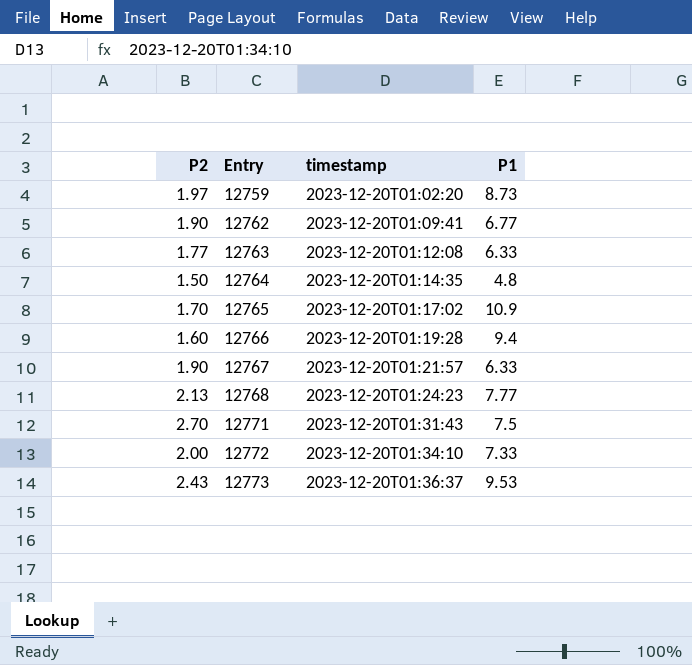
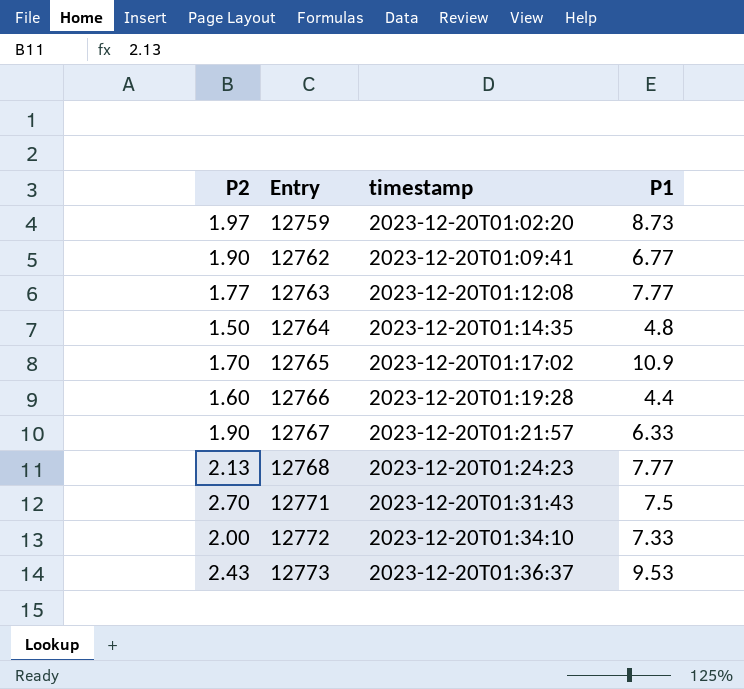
12763 | P1: 6.33 -> 7.77
12766 | P1: 9.4 -> 4.4

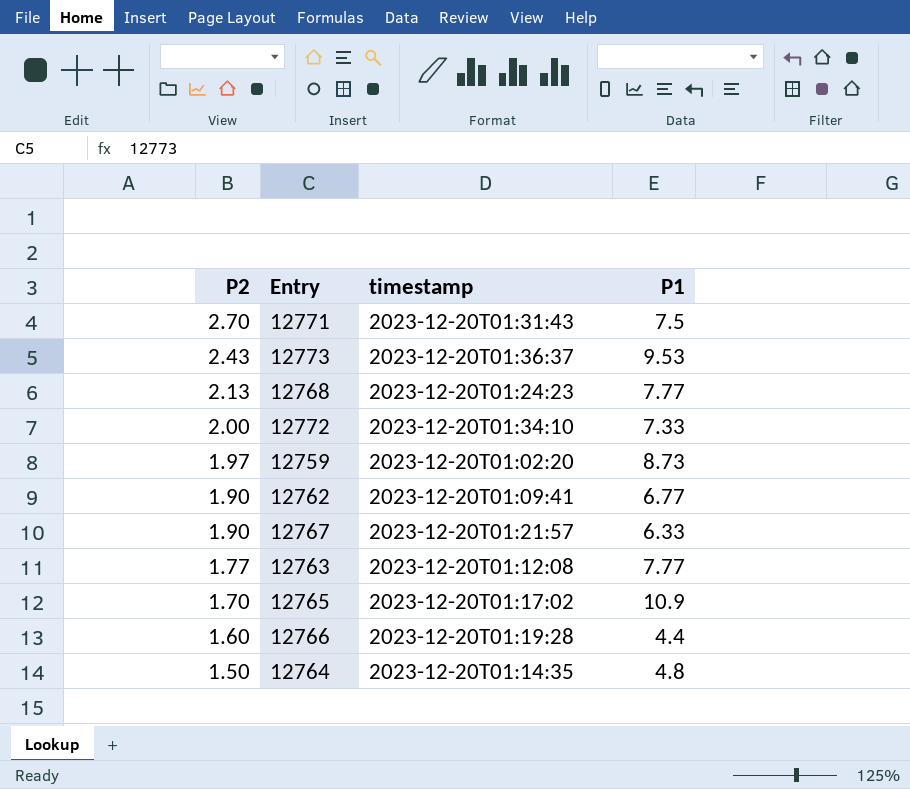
row order: Entry ascending -> P2 descending

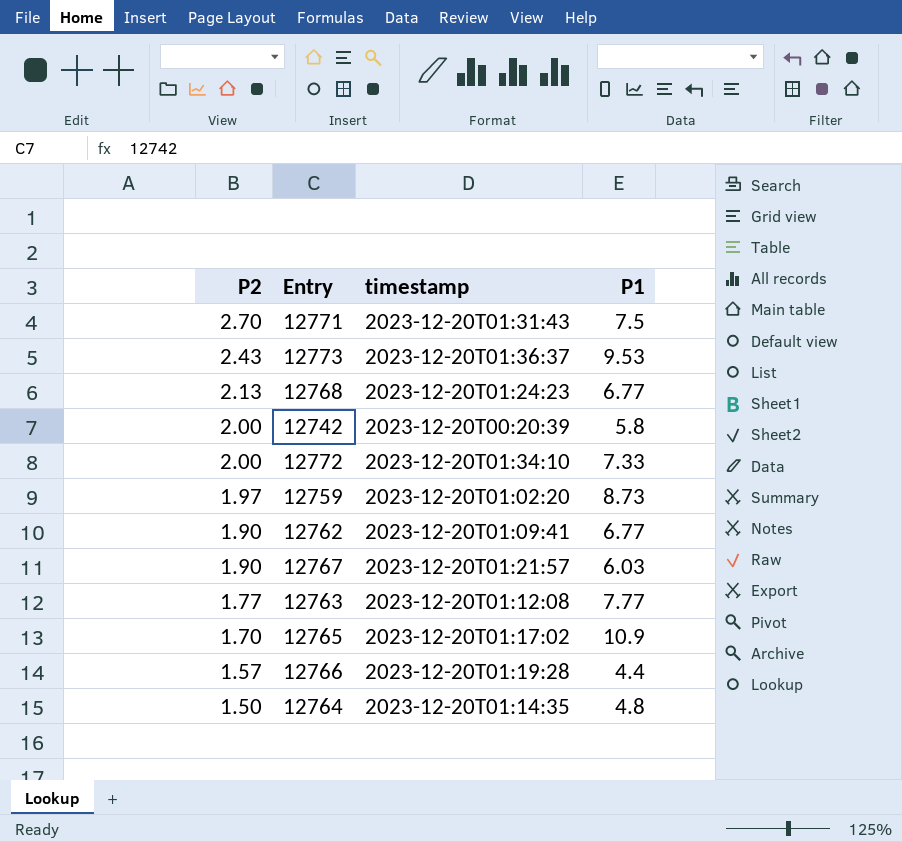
12768 | P1: 7.77 -> 6.77
row 12742: none -> 2.00 | 2023-12-20T00:20:39 | 5.8
12767 | P1: 6.33 -> 6.03
12766 | P2: 1.60 -> 1.57

